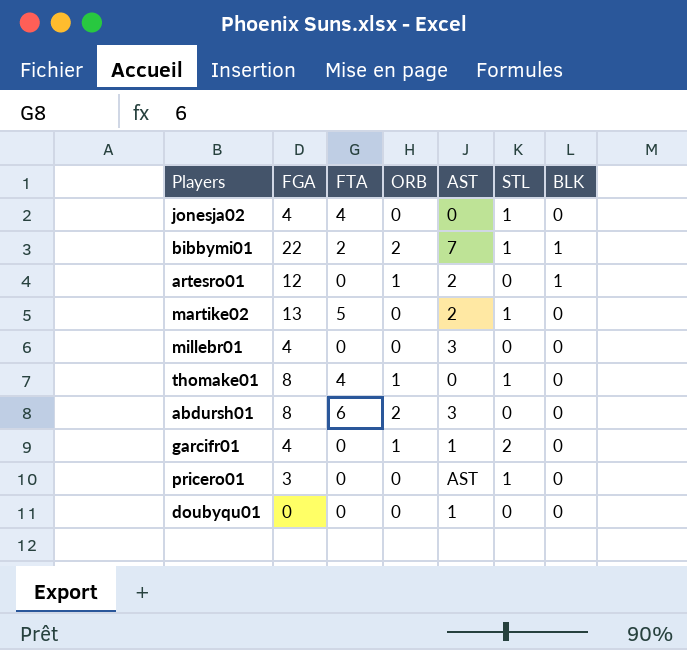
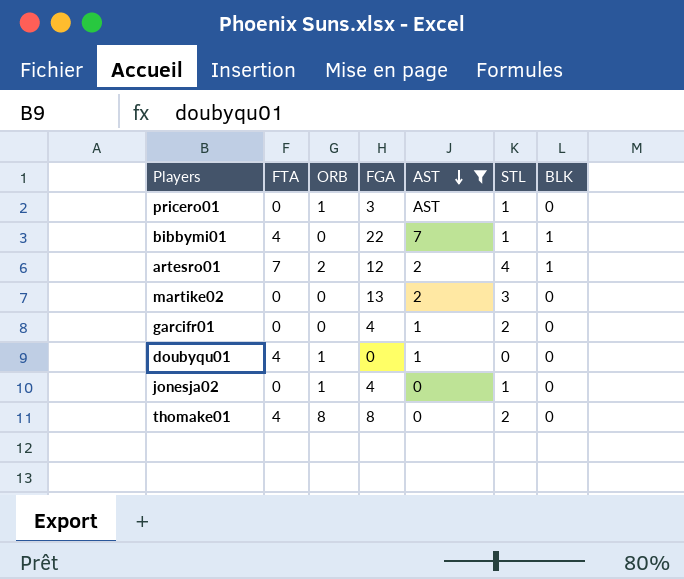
filter: none -> AST != 3
row order: none -> AST descending
column FGA | position: 2 -> 4
pricero01 | ORB: 0 -> 1
bibbymi01 | FTA: 2 -> 4
bibbymi01 | ORB: 2 -> 0
artesro01 | FTA: 0 -> 7
artesro01 | ORB: 1 -> 2
artesro01 | STL: 0 -> 4
martike02 | FTA: 5 -> 0
martike02 | STL: 1 -> 3
garcifr01 | ORB: 1 -> 0
doubyqu01 | FTA: 0 -> 4
doubyqu01 | ORB: 0 -> 1
jonesja02 | FTA: 4 -> 0
jonesja02 | ORB: 0 -> 1
thomake01 | ORB: 1 -> 8
thomake01 | STL: 1 -> 2

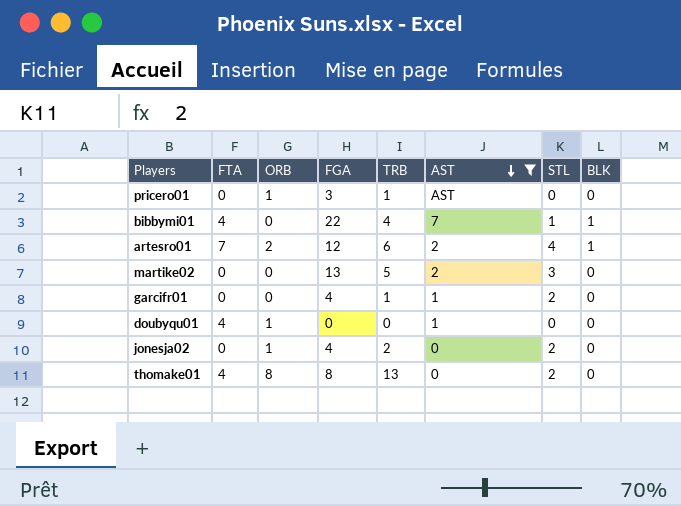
column TRB | position: none -> 5
pricero01 | STL: 1 -> 0
jonesja02 | STL: 1 -> 2

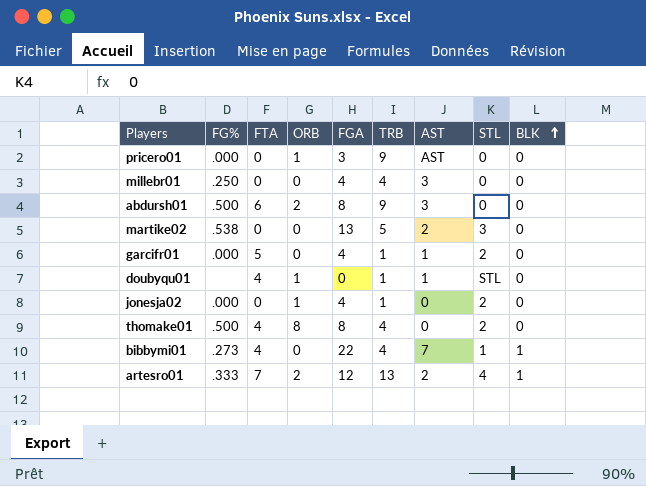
filter: AST != 3 -> none
row order: AST descending -> BLK ascending
column FG% | position: none -> 2
pricero01 | TRB: 1 -> 9
garcifr01 | FTA: 0 -> 5
doubyqu01 | TRB: 0 -> 1
doubyqu01 | STL: 0 -> STL
jonesja02 | TRB: 2 -> 1
thomake01 | TRB: 13 -> 4
artesro01 | TRB: 6 -> 13

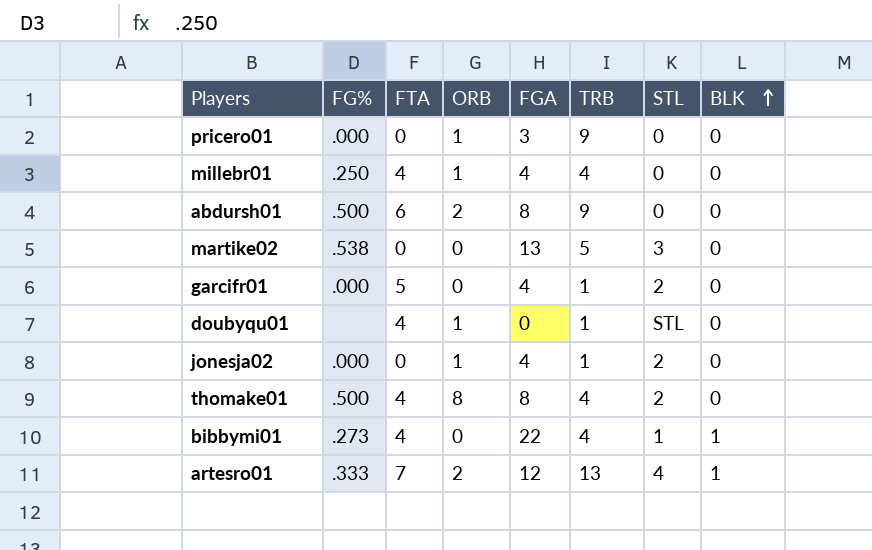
column AST | position: 7 -> none
millebr01 | FTA: 0 -> 4
millebr01 | ORB: 0 -> 1

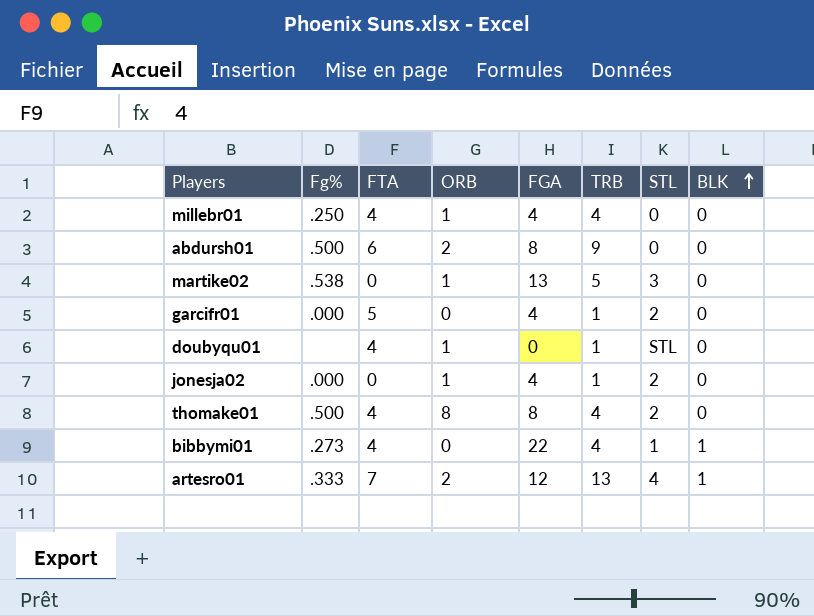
column name: FG% -> Fg%
row pricero01: .000 | 0 | 1 | 3 | 9 | 0 | 0 -> none
martike02 | ORB: 0 -> 1

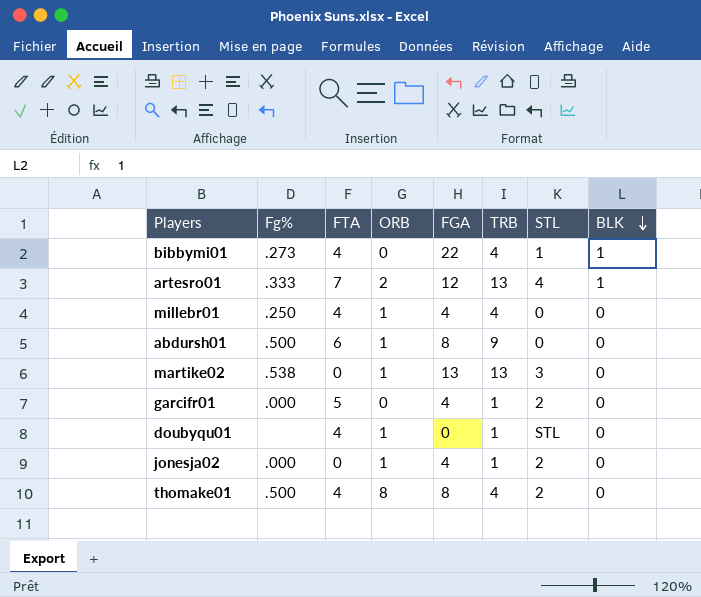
row order: BLK ascending -> BLK descending
abdursh01 | ORB: 2 -> 1
martike02 | TRB: 5 -> 13

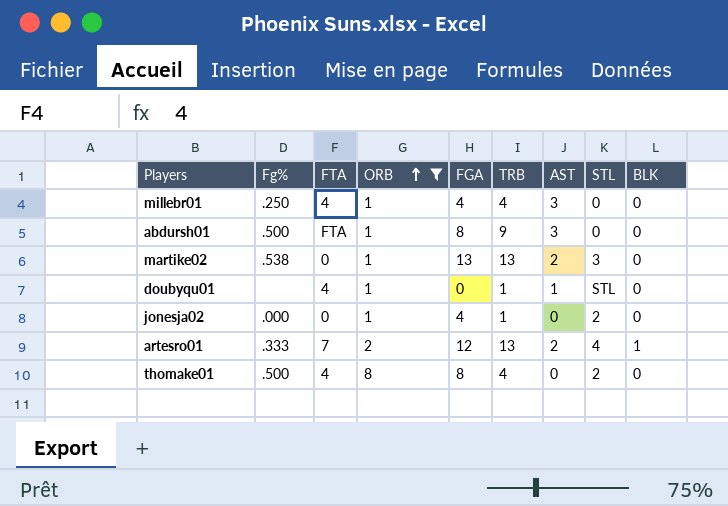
filter: none -> ORB != 0
row order: BLK descending -> ORB ascending
column AST | position: none -> 7
abdursh01 | FTA: 6 -> FTA

